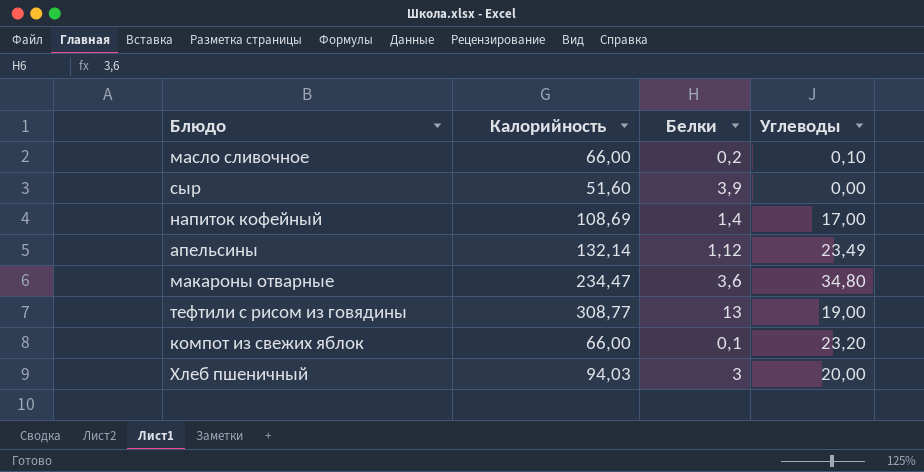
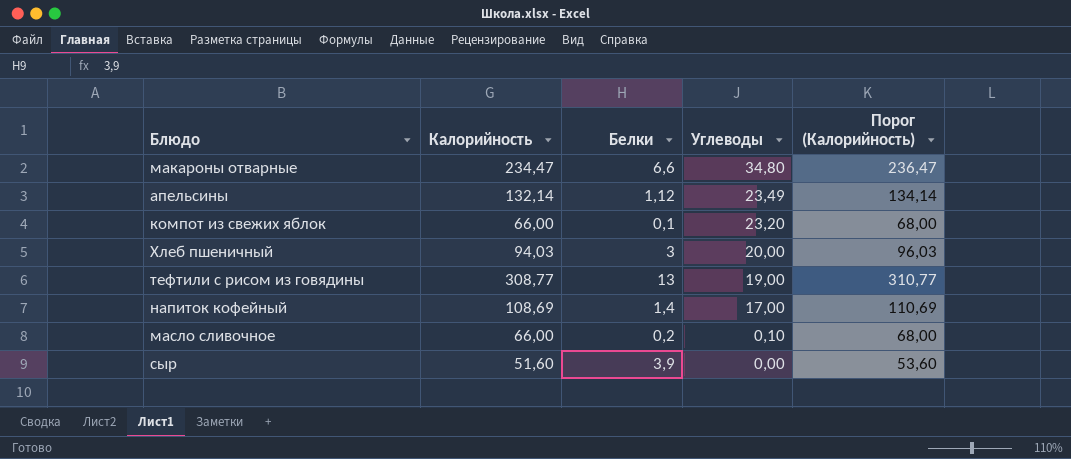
row order: none -> Углеводы descending
column Порог (Калорийность) | formula: none -> [Калорийность] + 2
макароны отварные | Белки: 3,6 -> 6,6

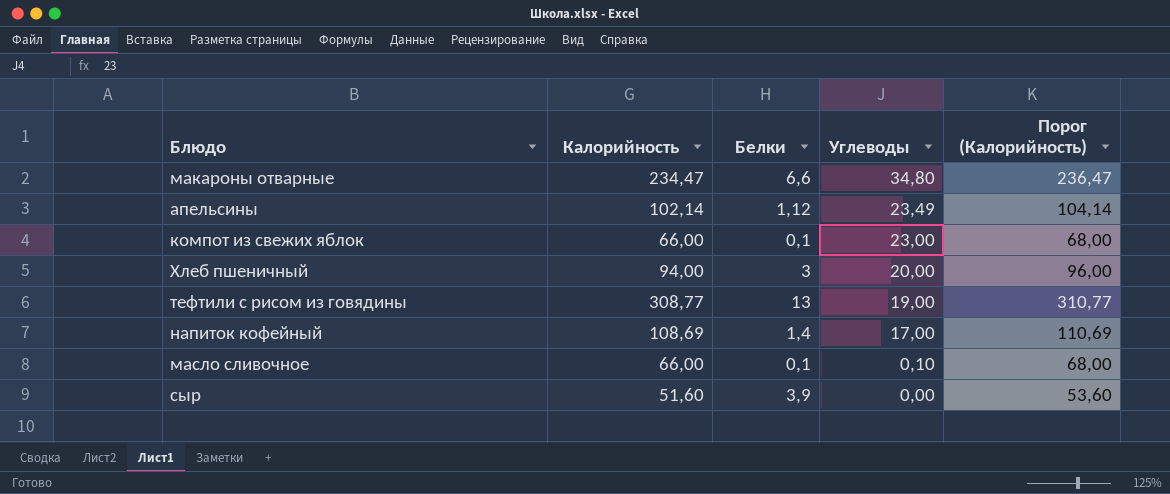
апельсины | Калорийность: 132,14 -> 102,14
апельсины | Порог (Калорийность): 134,14 -> 104,14
компот из свежих яблок | Углеводы: 23,20 -> 23,00
Хлеб пшеничный | Калорийность: 94,03 -> 94,00
Хлеб пшеничный | Порог (Калорийность): 96,03 -> 96,00
масло сливочное | Белки: 0,2 -> 0,1

